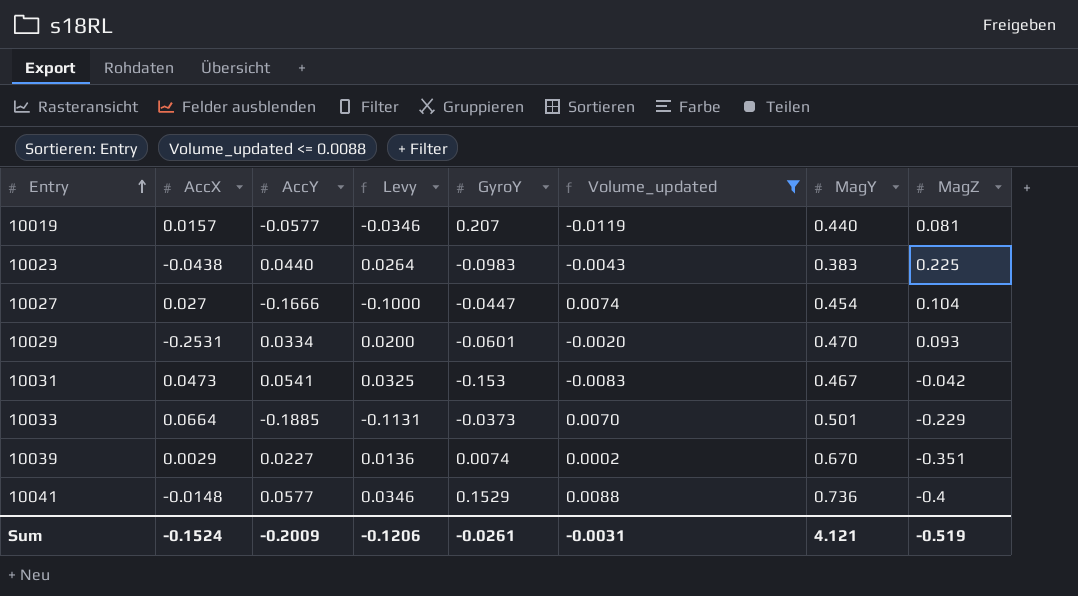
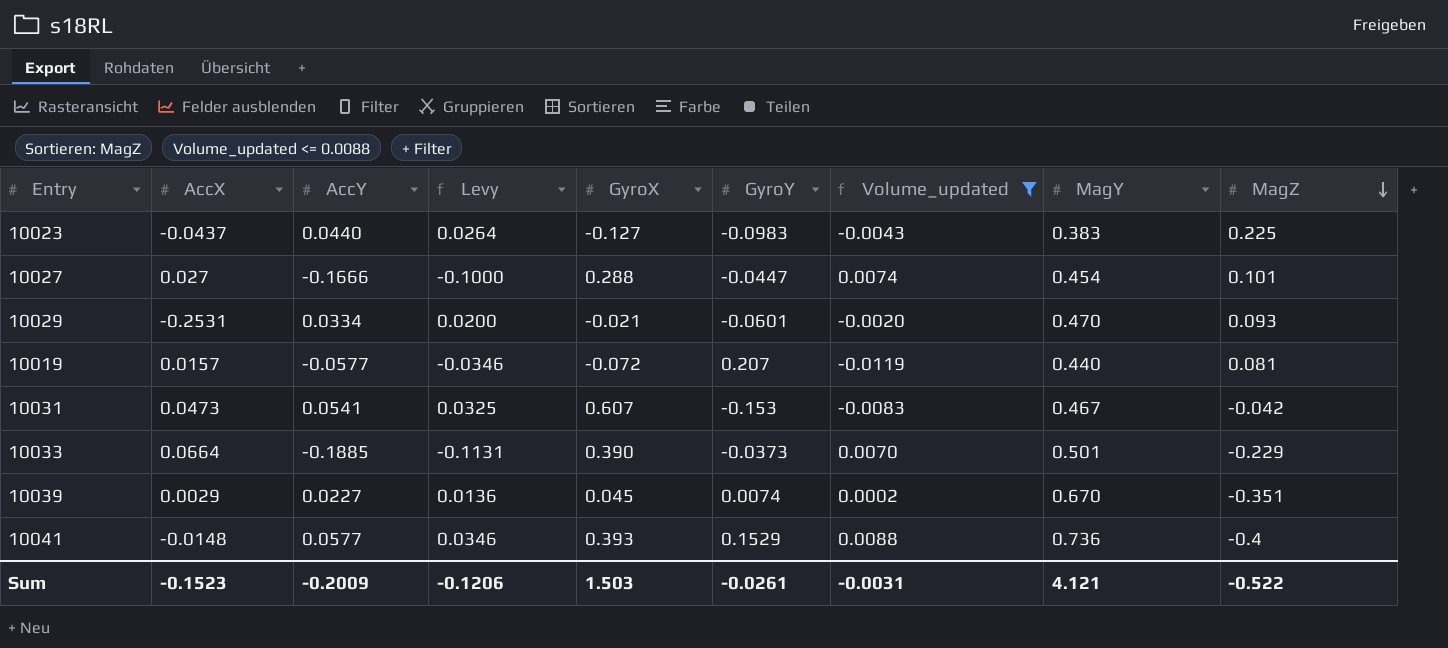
row order: Entry ascending -> MagZ descending
column GyroX | position: none -> 5
10023 | AccX: -0.0438 -> -0.0437
10027 | MagZ: 0.104 -> 0.101
Sum | AccX: -0.1524 -> -0.1523
Sum | MagZ: -0.519 -> -0.522

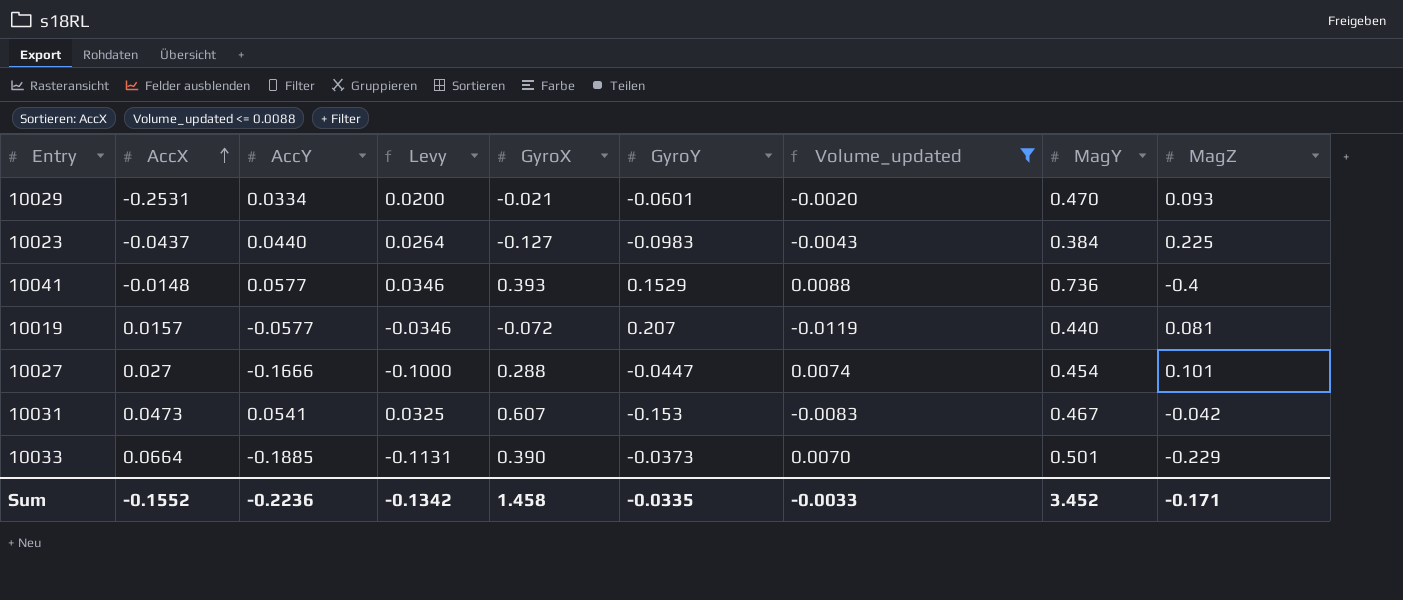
row order: MagZ descending -> AccX ascending
row 10039: 0.0029 | 0.0227 | 0.0136 | 0.045 | 0.0074 | 0.0002 | 0.670 | -0.351 -> none
10023 | MagY: 0.383 -> 0.384
Sum | AccX: -0.1523 -> -0.1552
Sum | AccY: -0.2009 -> -0.2236
Sum | Levy: -0.1206 -> -0.1342
Sum | GyroX: 1.503 -> 1.458
Sum | GyroY: -0.0261 -> -0.0335
Sum | Volume_updated: -0.0031 -> -0.0033
Sum | MagY: 4.121 -> 3.452
Sum | MagZ: -0.522 -> -0.171

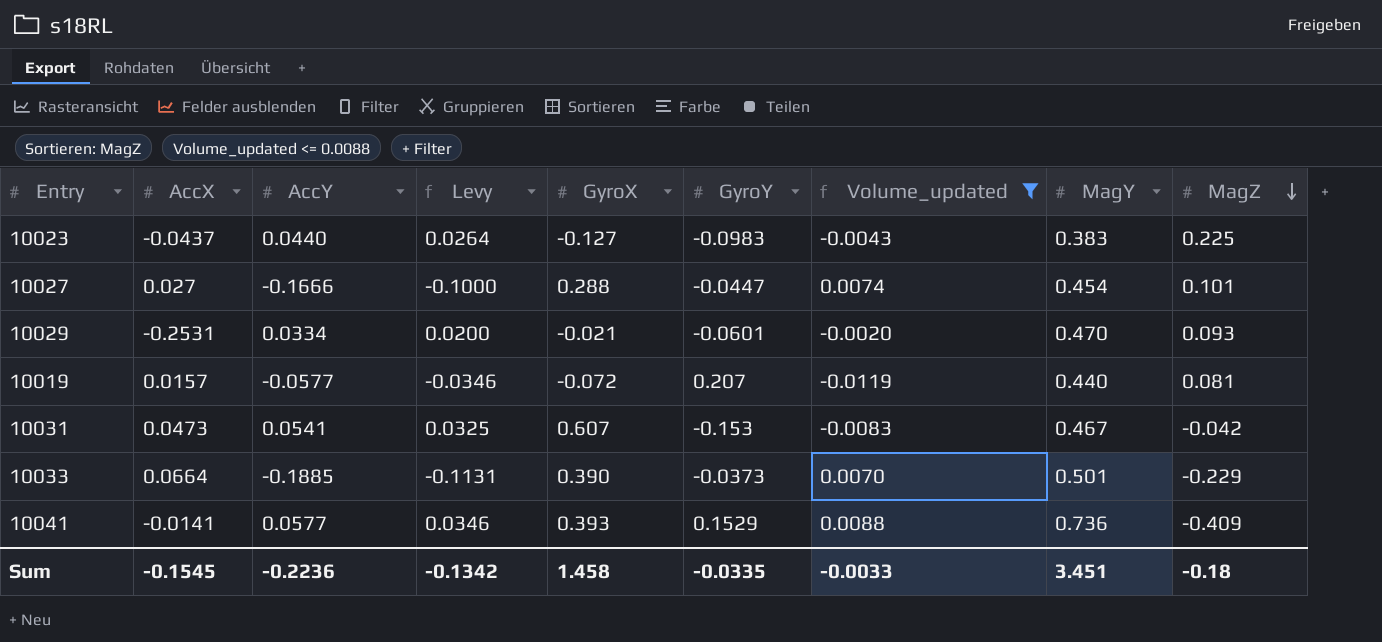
row order: AccX ascending -> MagZ descending
10023 | MagY: 0.384 -> 0.383
10041 | AccX: -0.0148 -> -0.0141
10041 | MagZ: -0.4 -> -0.409
Sum | AccX: -0.1552 -> -0.1545
Sum | MagY: 3.452 -> 3.451
Sum | MagZ: -0.171 -> -0.18

